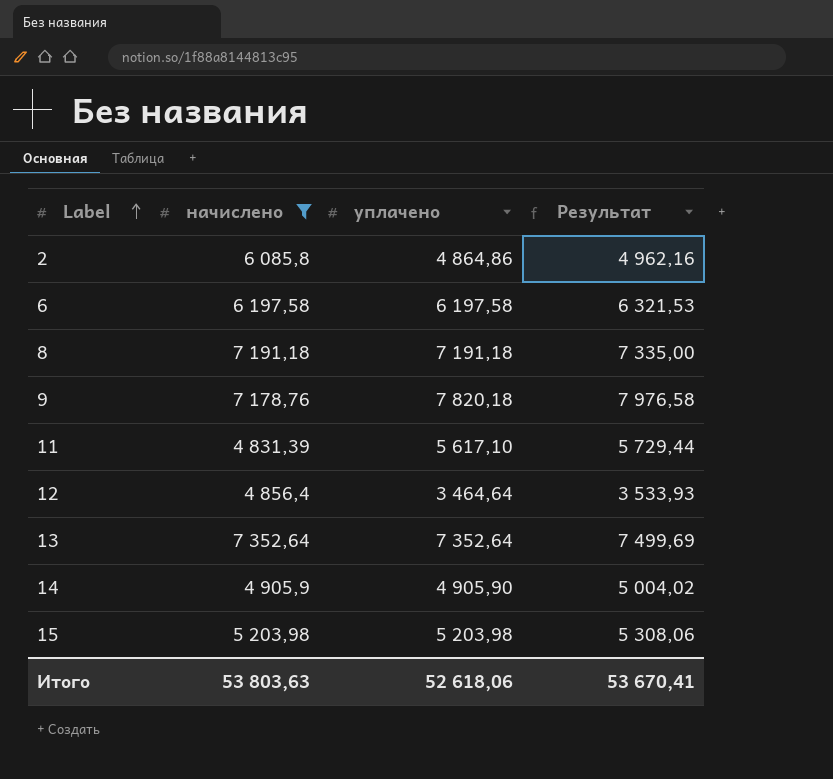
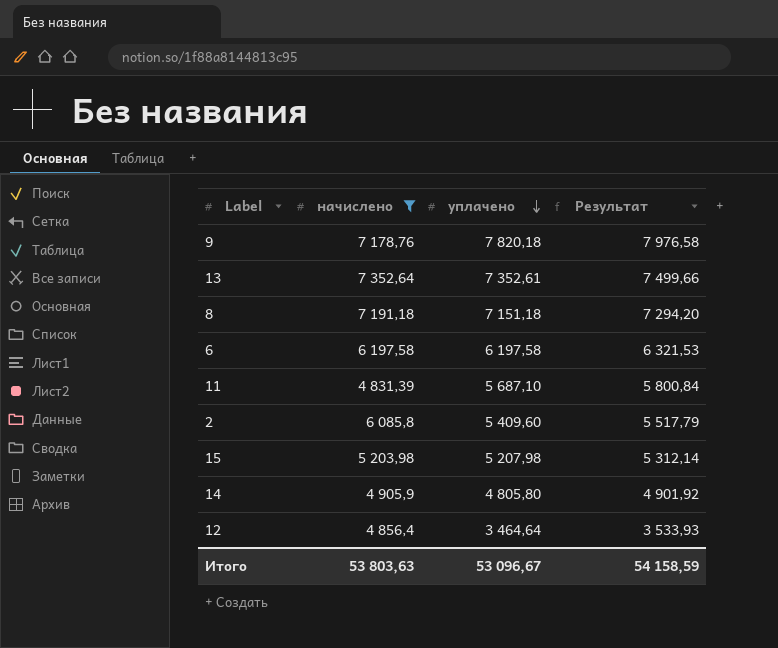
row order: Label ascending -> уплачено descending
13 | уплачено: 7 352,64 -> 7 352,61
13 | Результат: 7 499,69 -> 7 499,66
8 | уплачено: 7 191,18 -> 7 151,18
8 | Результат: 7 335,00 -> 7 294,20
11 | уплачено: 5 617,10 -> 5 687,10
11 | Результат: 5 729,44 -> 5 800,84
2 | уплачено: 4 864,86 -> 5 409,60
2 | Результат: 4 962,16 -> 5 517,79
15 | уплачено: 5 203,98 -> 5 207,98
15 | Результат: 5 308,06 -> 5 312,14
14 | уплачено: 4 905,90 -> 4 805,80
14 | Результат: 5 004,02 -> 4 901,92
Итого | уплачено: 52 618,06 -> 53 096,67
Итого | Результат: 53 670,41 -> 54 158,59

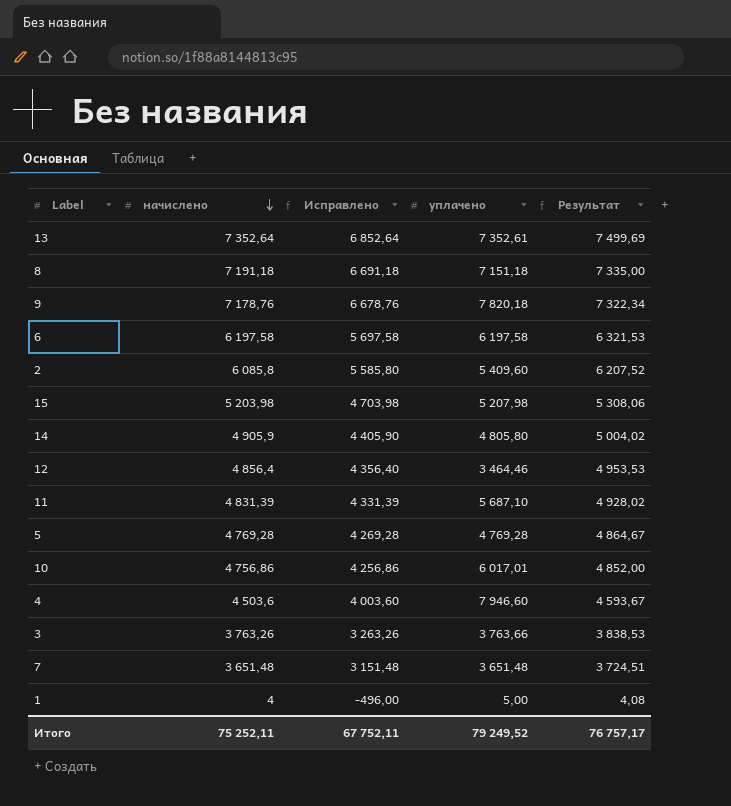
filter: начислено >= 4 831,39 -> none
row order: уплачено descending -> начислено descending
column Исправлено | formula: none -> [начислено] - 500
column Результат | formula: [уплачено] * 1,02 -> [начислено] * 1,02
12 | уплачено: 3 464,64 -> 3 464,46
Итого | начислено: 53 803,63 -> 75 252,11
Итого | уплачено: 53 096,67 -> 79 249,52
Итого | Результат: 54 158,59 -> 76 757,17

